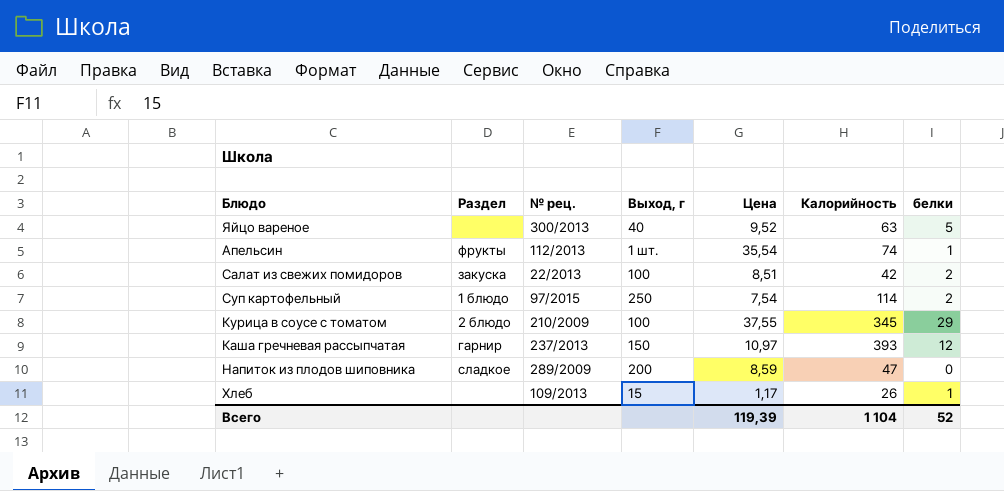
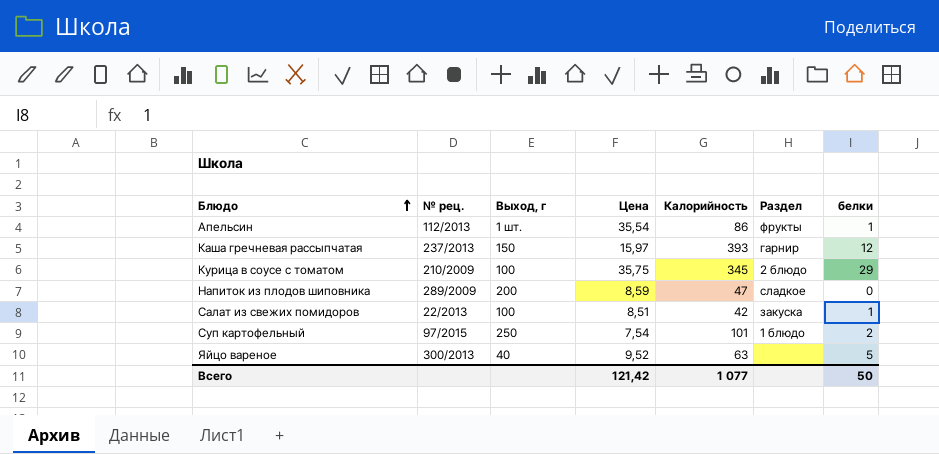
row order: none -> Блюдо ascending
column Раздел | position: 2 -> 6
row Хлеб: none | 109/2013 | 15 | 1,17 | 26 | 1 -> none
Апельсин | Калорийность: 74 -> 86
Каша гречневая рассыпчатая | Цена: 10,97 -> 15,97
Курица в соусе с томатом | Цена: 37,55 -> 35,75
Салат из свежих помидоров | белки: 2 -> 1
Суп картофельный | Калорийность: 114 -> 101
Всего | Цена: 119,39 -> 121,42
Всего | Калорийность: 1 104 -> 1 077
Всего | белки: 52 -> 50

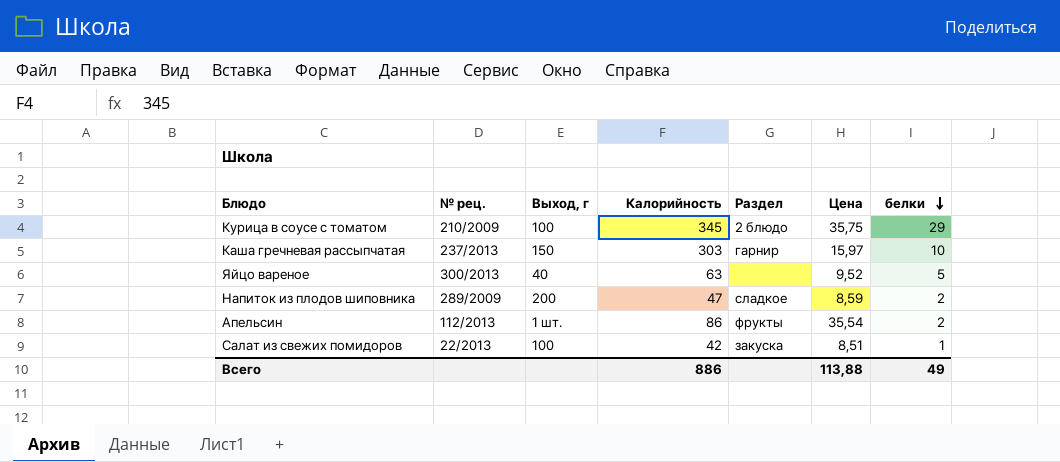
row order: Блюдо ascending -> белки descending
column Цена | position: 4 -> 6
row Суп картофельный: 97/2015 | 250 | 7,54 | 101 | 1 блюдо | 2 -> none
Каша гречневая рассыпчатая | Калорийность: 393 -> 303
Каша гречневая рассыпчатая | белки: 12 -> 10
Напиток из плодов шиповника | белки: 0 -> 2
Апельсин | белки: 1 -> 2
Всего | Калорийность: 1 077 -> 886
Всего | Цена: 121,42 -> 113,88
Всего | белки: 50 -> 49

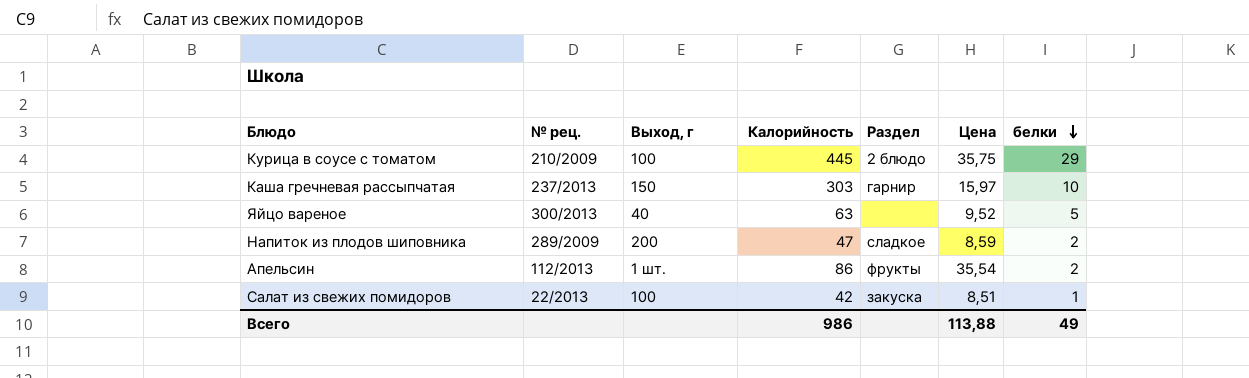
Курица в соусе с томатом | Калорийность: 345 -> 445
Всего | Калорийность: 886 -> 986

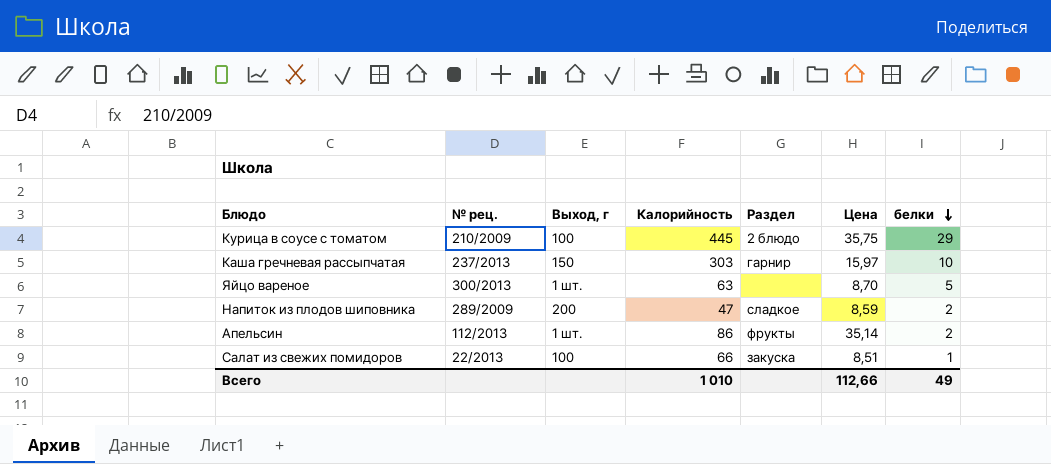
Яйцо вареное | Выход, г: 40 -> 1 шт.
Яйцо вареное | Цена: 9,52 -> 8,70
Апельсин | Цена: 35,54 -> 35,14
Салат из свежих помидоров | Калорийность: 42 -> 66
Всего | Калорийность: 986 -> 1 010
Всего | Цена: 113,88 -> 112,66

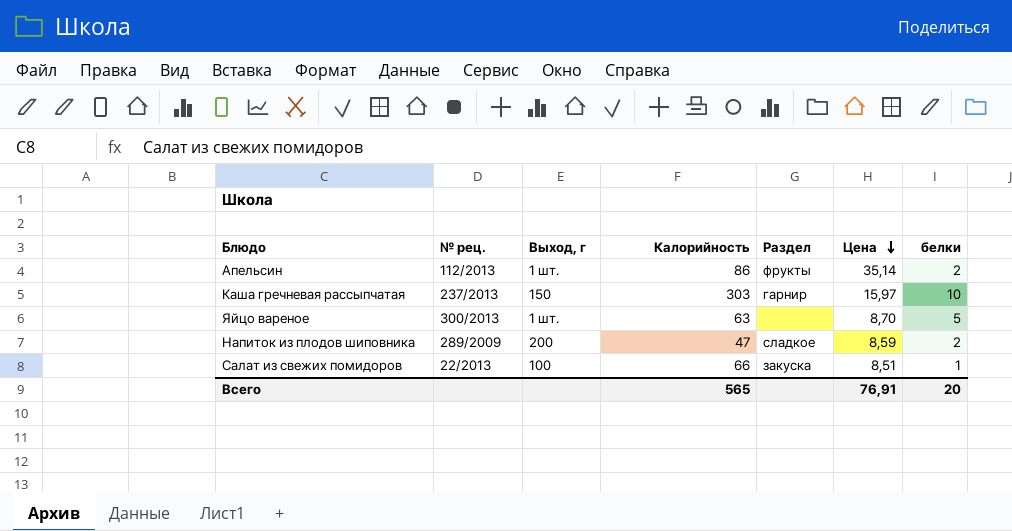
row order: белки descending -> Цена descending
row Курица в соусе с томатом: 210/2009 | 100 | 445 | 2 блюдо | 35,75 | 29 -> none
Всего | Калорийность: 1 010 -> 565
Всего | Цена: 112,66 -> 76,91
Всего | белки: 49 -> 20

